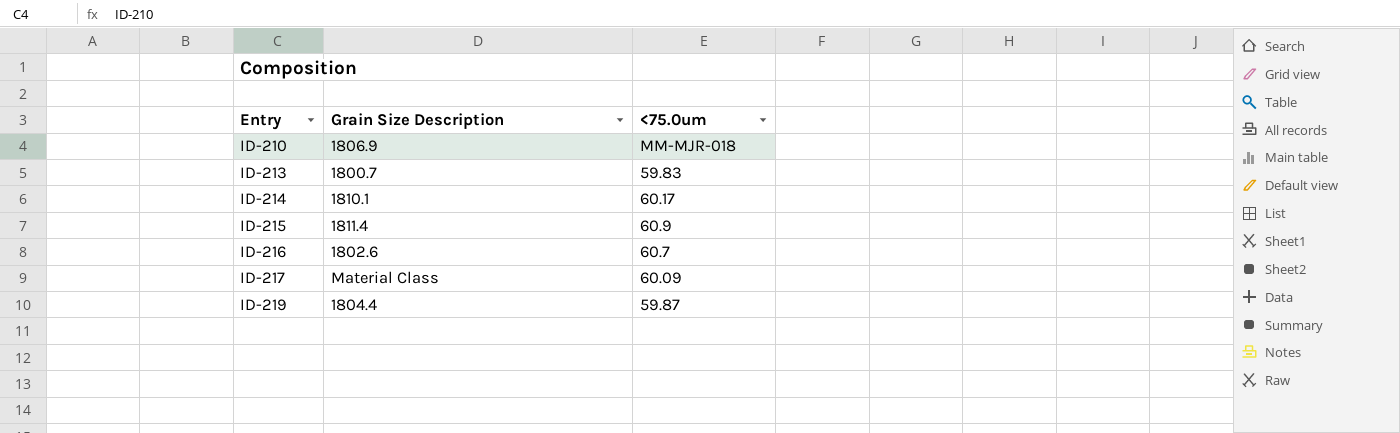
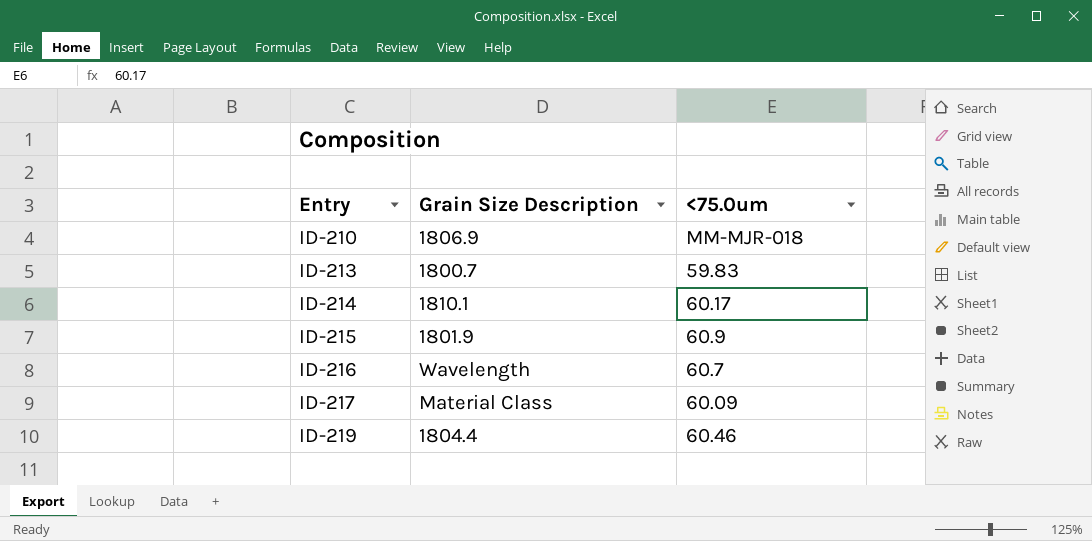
ID-215 | Grain Size Description: 1811.4 -> 1801.9
ID-216 | Grain Size Description: 1802.6 -> Wavelength
ID-219 | <75.0um: 59.87 -> 60.46

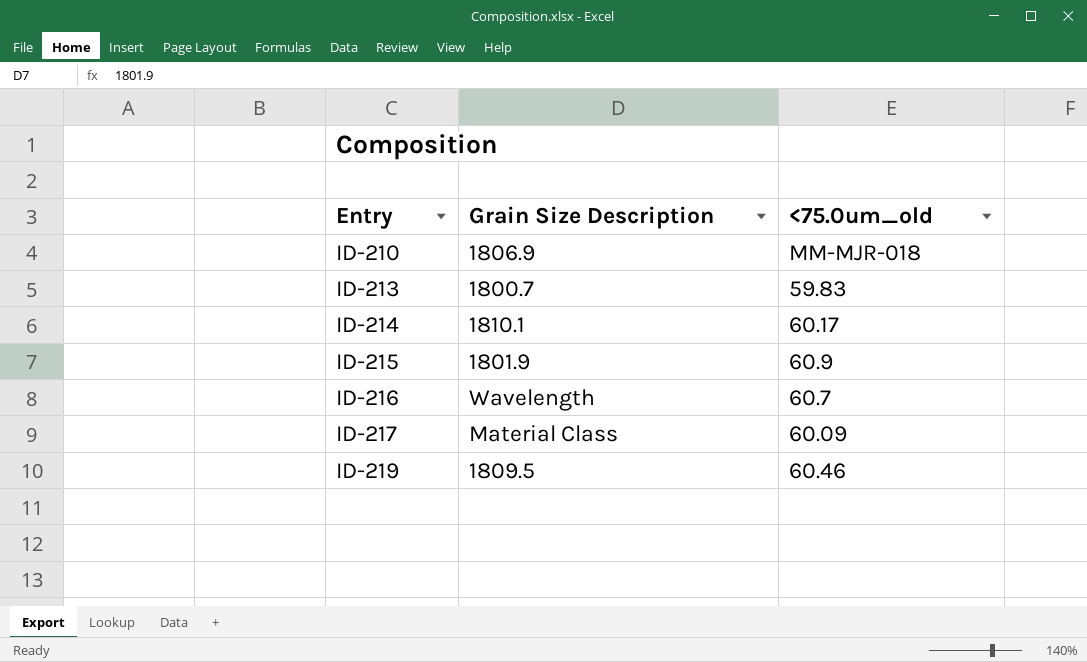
column name: <75.0um -> <75.0um_old
ID-219 | Grain Size Description: 1804.4 -> 1809.5

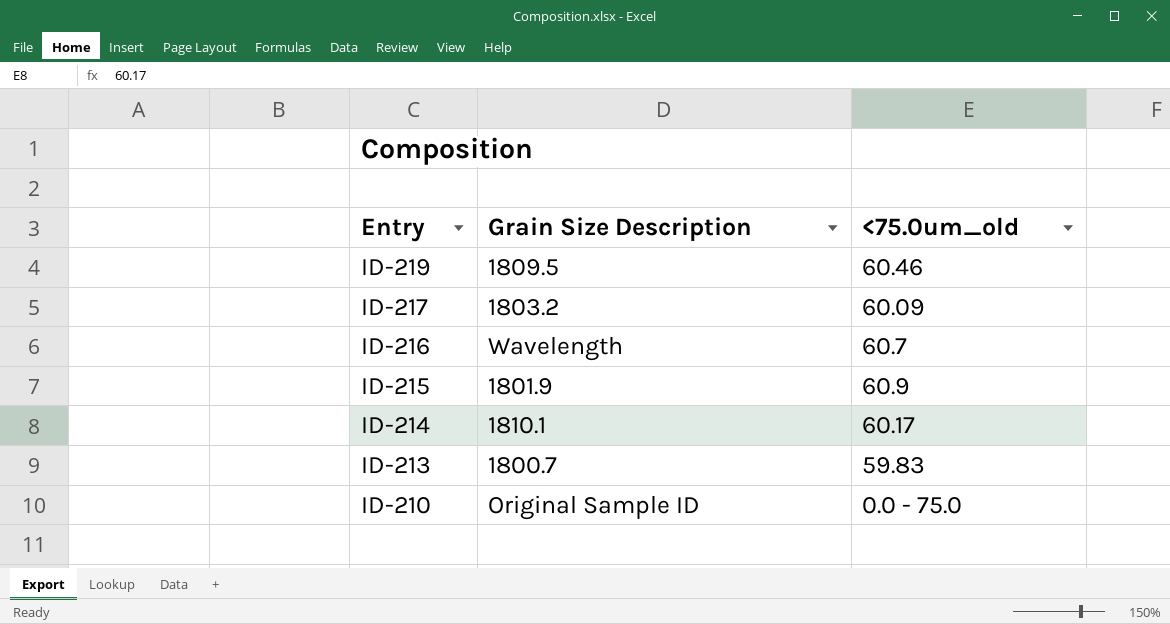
row order: Entry ascending -> Entry descending
ID-217 | Grain Size Description: Material Class -> 1803.2
ID-210 | Grain Size Description: 1806.9 -> Original Sample ID
ID-210 | <75.0um_old: MM-MJR-018 -> 0.0 - 75.0

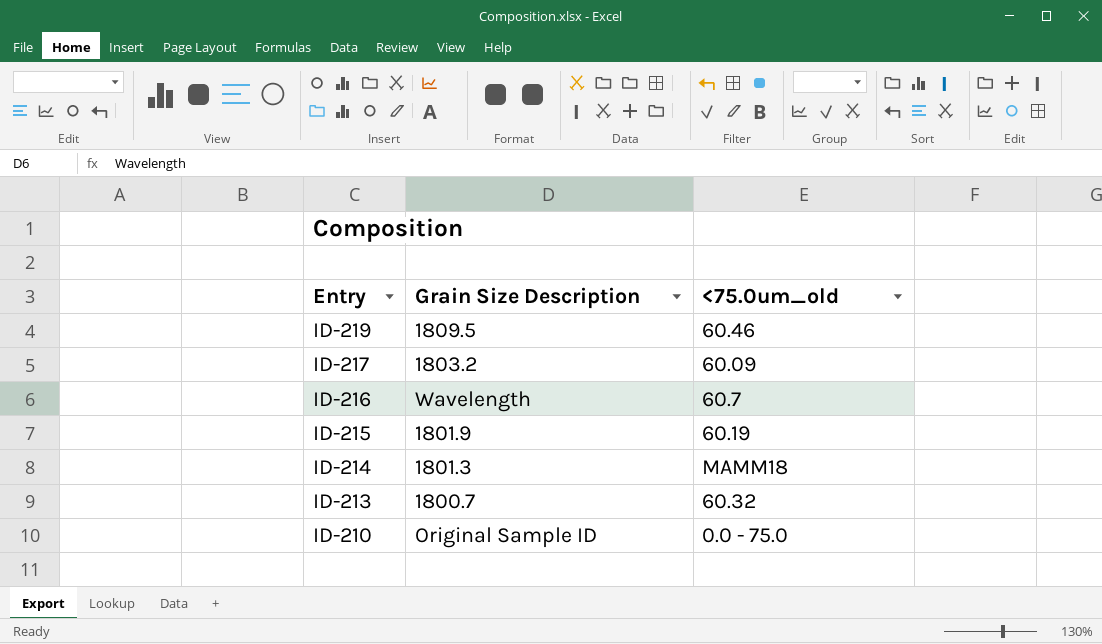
ID-215 | <75.0um_old: 60.9 -> 60.19
ID-214 | Grain Size Description: 1810.1 -> 1801.3
ID-214 | <75.0um_old: 60.17 -> MAMM18
ID-213 | <75.0um_old: 59.83 -> 60.32

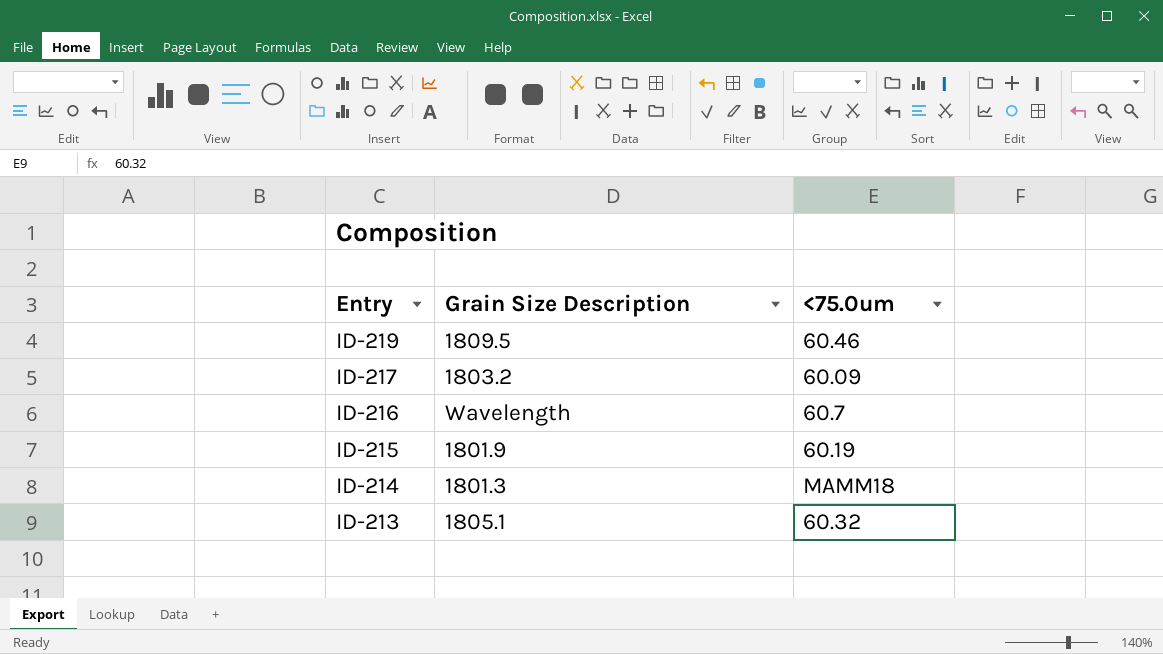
column name: <75.0um_old -> <75.0um
row ID-210: Original Sample ID | 0.0 - 75.0 -> none
ID-213 | Grain Size Description: 1800.7 -> 1805.1

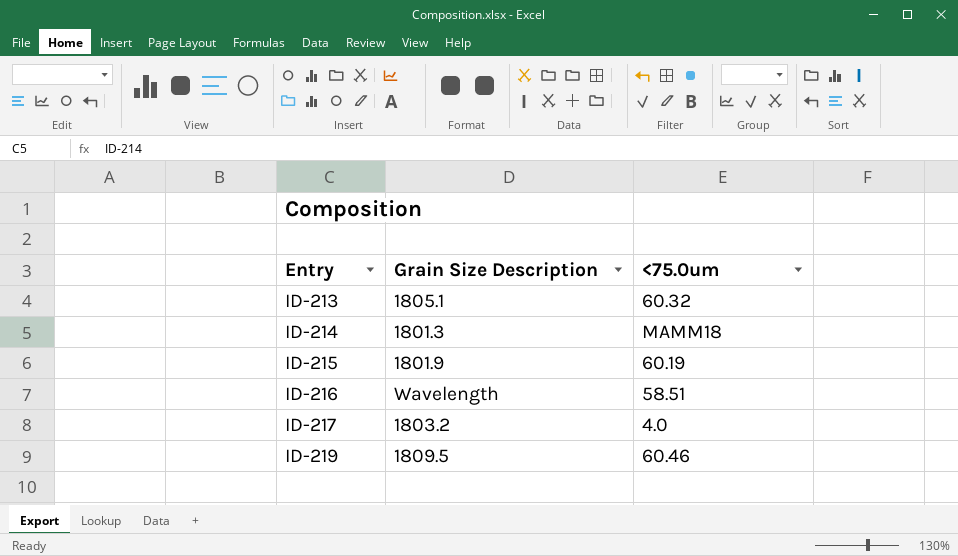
row order: Entry descending -> Entry ascending
ID-216 | <75.0um: 60.7 -> 58.51
ID-217 | <75.0um: 60.09 -> 4.0

